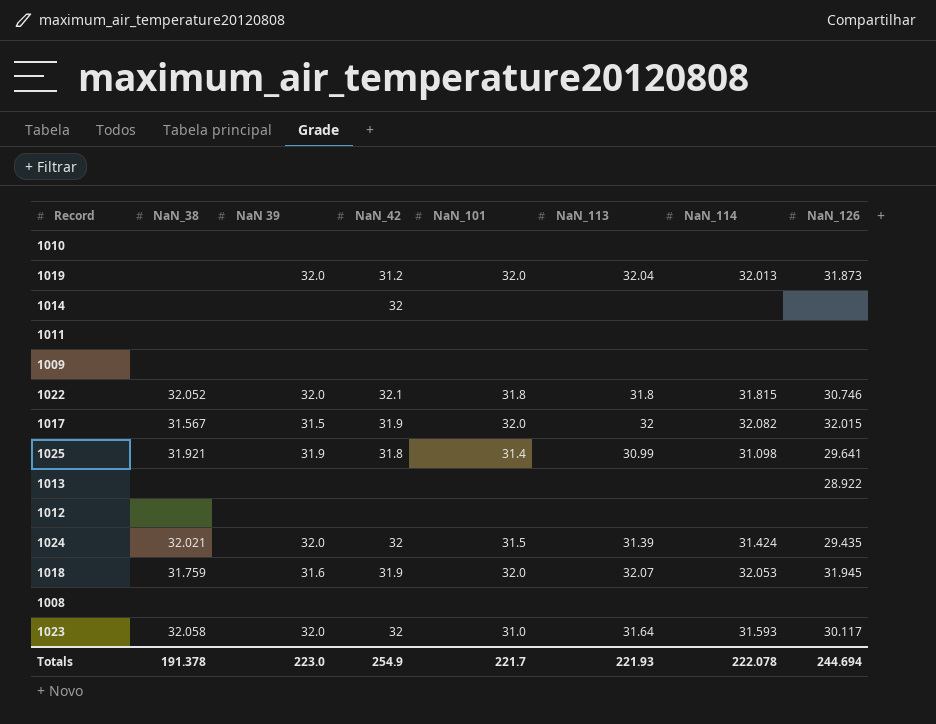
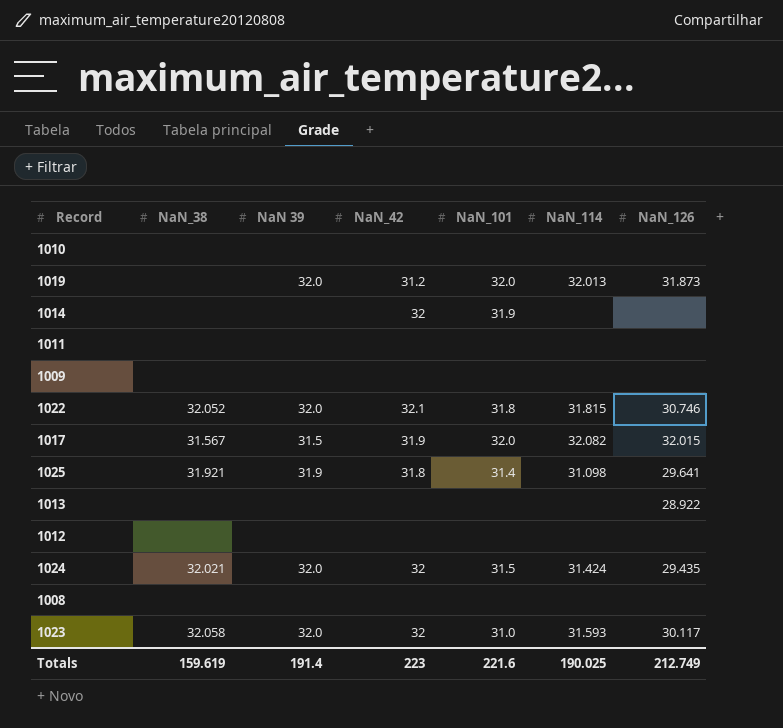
column NaN_113 | position: 6 -> none
row 1018: 31.759 | 31.6 | 31.9 | 32.0 | 32.07 | 32.053 | 31.945 -> none
1014 | NaN_101: none -> 31.9
Totals | NaN_38: 191.378 -> 159.619
Totals | NaN 39: 223.0 -> 191.4
Totals | NaN_42: 254.9 -> 223
Totals | NaN_101: 221.7 -> 221.6
Totals | NaN_114: 222.078 -> 190.025
Totals | NaN_126: 244.694 -> 212.749

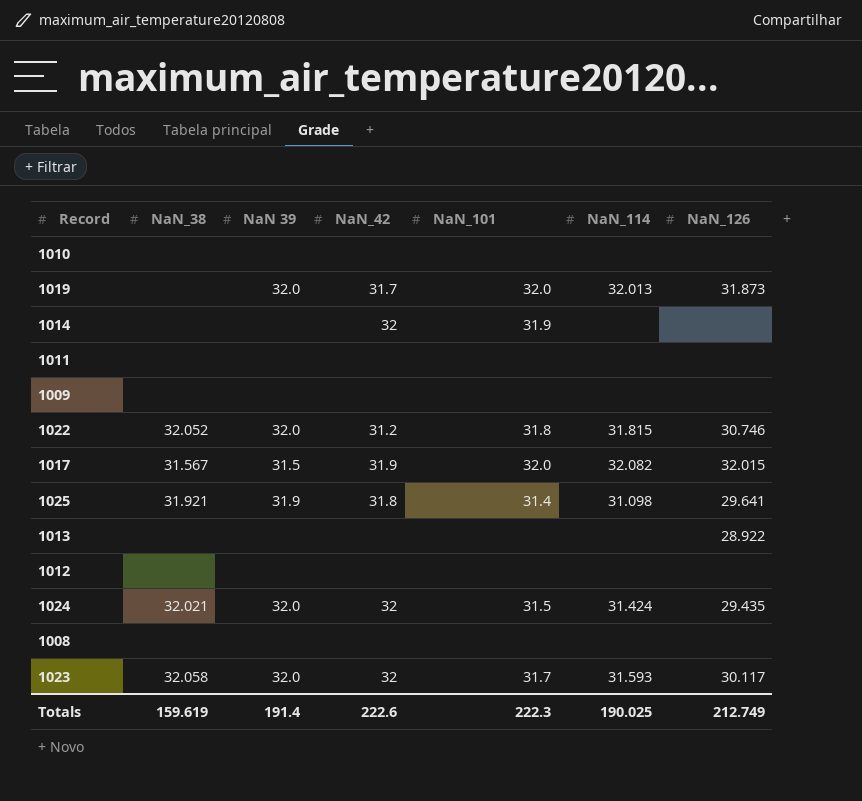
1019 | NaN_42: 31.2 -> 31.7
1022 | NaN_42: 32.1 -> 31.2
1023 | NaN_101: 31.0 -> 31.7
Totals | NaN_42: 223 -> 222.6
Totals | NaN_101: 221.6 -> 222.3

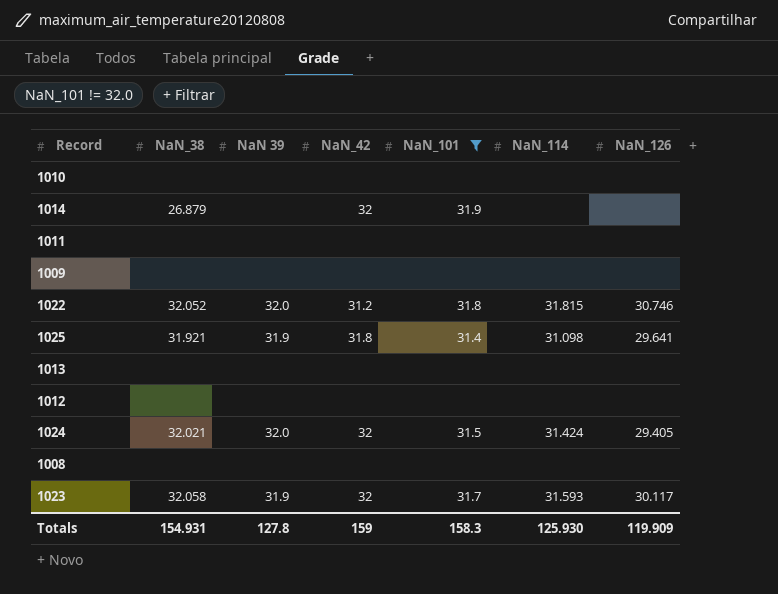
filter: none -> NaN_101 != 32.0
1014 | NaN_38: none -> 26.879
1013 | NaN_126: 28.922 -> none
1024 | NaN_126: 29.435 -> 29.405
1023 | NaN 39: 32.0 -> 31.9
Totals | NaN_38: 159.619 -> 154.931
Totals | NaN 39: 191.4 -> 127.8
Totals | NaN_42: 222.6 -> 159
Totals | NaN_101: 222.3 -> 158.3
Totals | NaN_114: 190.025 -> 125.930
Totals | NaN_126: 212.749 -> 119.909

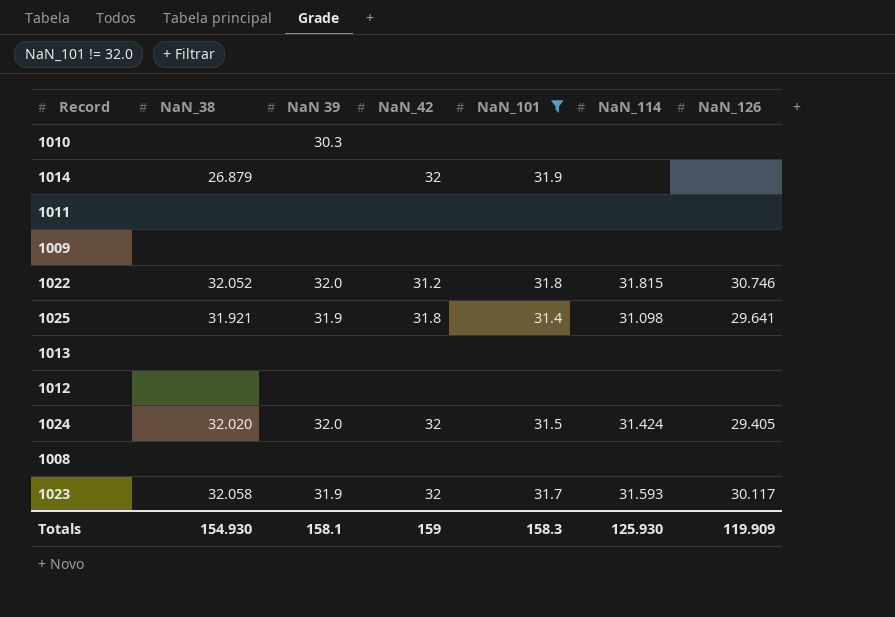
1010 | NaN 39: none -> 30.3
1024 | NaN_38: 32.021 -> 32.020
Totals | NaN_38: 154.931 -> 154.930
Totals | NaN 39: 127.8 -> 158.1

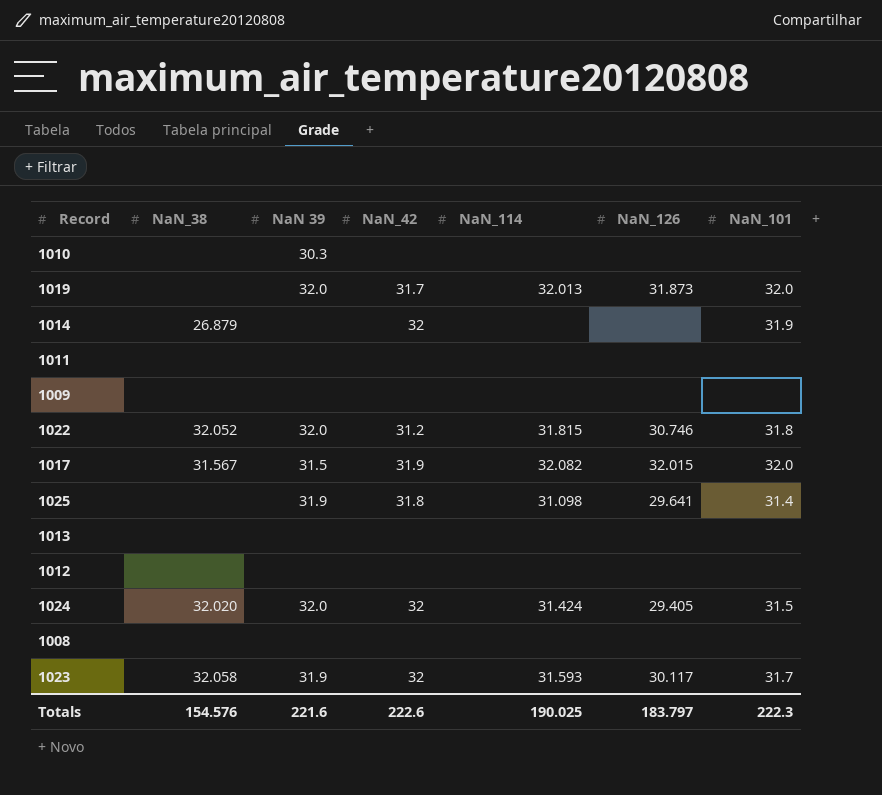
filter: NaN_101 != 32.0 -> none
column NaN_101 | position: 5 -> 7
1025 | NaN_38: 31.921 -> none
Totals | NaN_38: 154.930 -> 154.576
Totals | NaN 39: 158.1 -> 221.6
Totals | NaN_42: 159 -> 222.6
Totals | NaN_114: 125.930 -> 190.025
Totals | NaN_126: 119.909 -> 183.797
Totals | NaN_101: 158.3 -> 222.3

